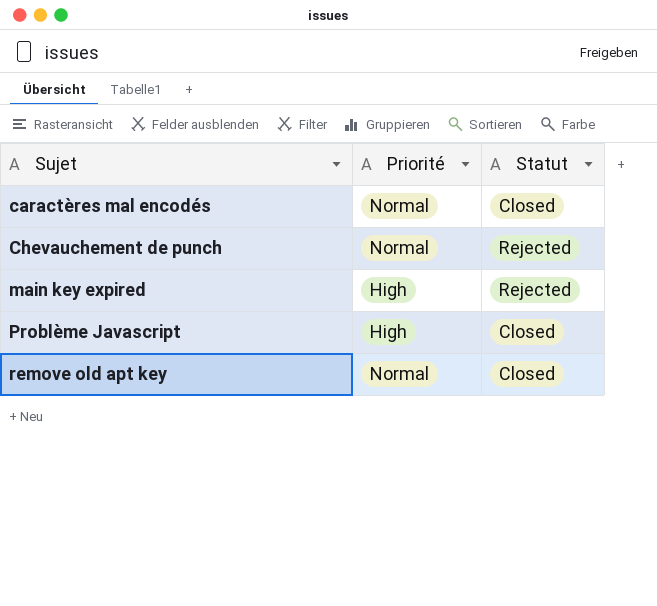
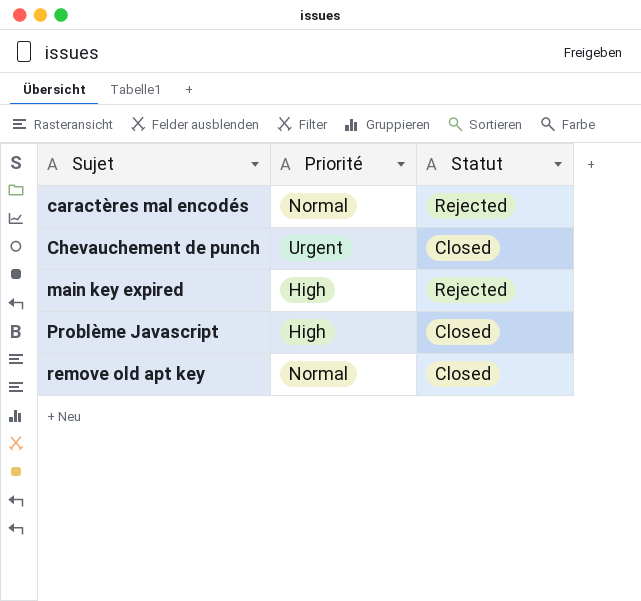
caractères mal encodés | Statut: Closed -> Rejected
Chevauchement de punch | Priorité: Normal -> Urgent
Chevauchement de punch | Statut: Rejected -> Closed

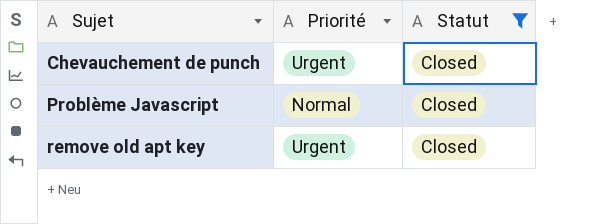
filter: none -> Statut = Closed
Problème Javascript | Priorité: High -> Normal
remove old apt key | Priorité: Normal -> Urgent

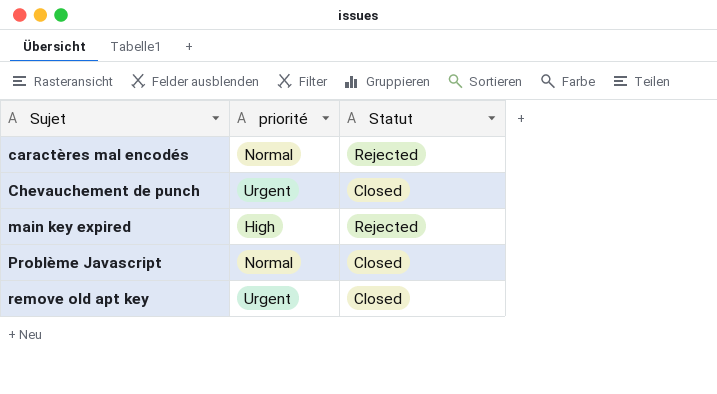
filter: Statut = Closed -> none
column name: Priorité -> priorité

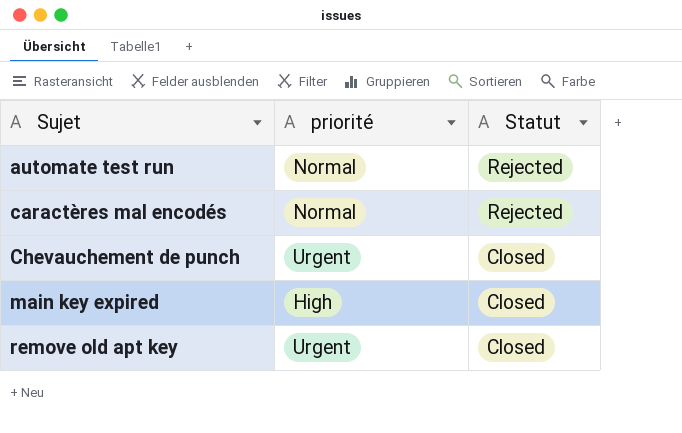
row Problème Javascript: Normal | Closed -> none
row automate test run: none -> Normal | Rejected
main key expired | Statut: Rejected -> Closed

